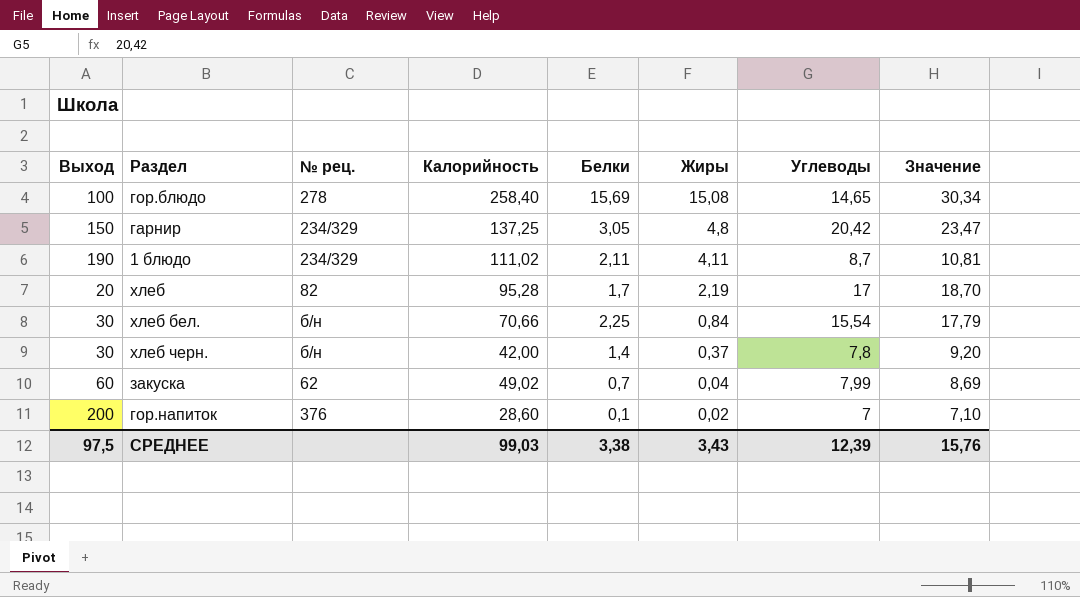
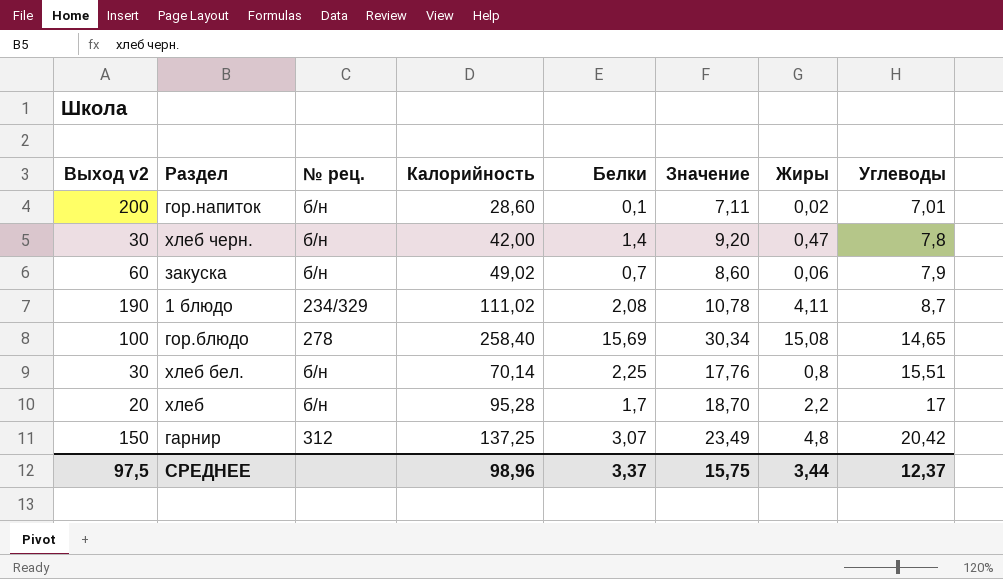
row order: Жиры descending -> Углеводы ascending
column name: Выход -> Выход v2
column Значение | position: 8 -> 6
гор.напиток | № рец.: 376 -> б/н
гор.напиток | Значение: 7,10 -> 7,11
гор.напиток | Углеводы: 7 -> 7,01
хлеб черн. | Жиры: 0,37 -> 0,47
закуска | № рец.: 62 -> б/н
закуска | Значение: 8,69 -> 8,60
закуска | Жиры: 0,04 -> 0,06
закуска | Углеводы: 7,99 -> 7,9
1 блюдо | Белки: 2,11 -> 2,08
1 блюдо | Значение: 10,81 -> 10,78
хлеб бел. | Калорийность: 70,66 -> 70,14
хлеб бел. | Значение: 17,79 -> 17,76
хлеб бел. | Жиры: 0,84 -> 0,8
хлеб бел. | Углеводы: 15,54 -> 15,51
хлеб | № рец.: 82 -> б/н
хлеб | Жиры: 2,19 -> 2,2
гарнир | № рец.: 234/329 -> 312
гарнир | Белки: 3,05 -> 3,07
гарнир | Значение: 23,47 -> 23,49
СРЕДНЕЕ | Калорийность: 99,03 -> 98,96
СРЕДНЕЕ | Белки: 3,38 -> 3,37
СРЕДНЕЕ | Значение: 15,76 -> 15,75
СРЕДНЕЕ | Жиры: 3,43 -> 3,44
СРЕДНЕЕ | Углеводы: 12,39 -> 12,37

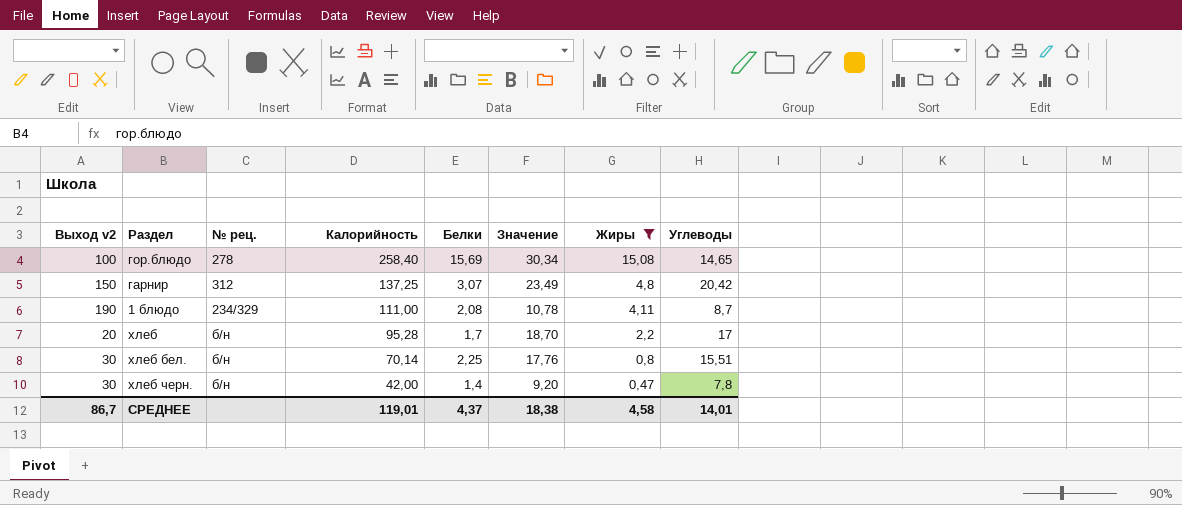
filter: none -> Жиры >= 0,47
row order: Углеводы ascending -> Калорийность descending
1 блюдо | Калорийность: 111,02 -> 111,00
СРЕДНЕЕ | Выход v2: 97,5 -> 86,7
СРЕДНЕЕ | Калорийность: 98,96 -> 119,01
СРЕДНЕЕ | Белки: 3,37 -> 4,37
СРЕДНЕЕ | Значение: 15,75 -> 18,38
СРЕДНЕЕ | Жиры: 3,44 -> 4,58
СРЕДНЕЕ | Углеводы: 12,37 -> 14,01

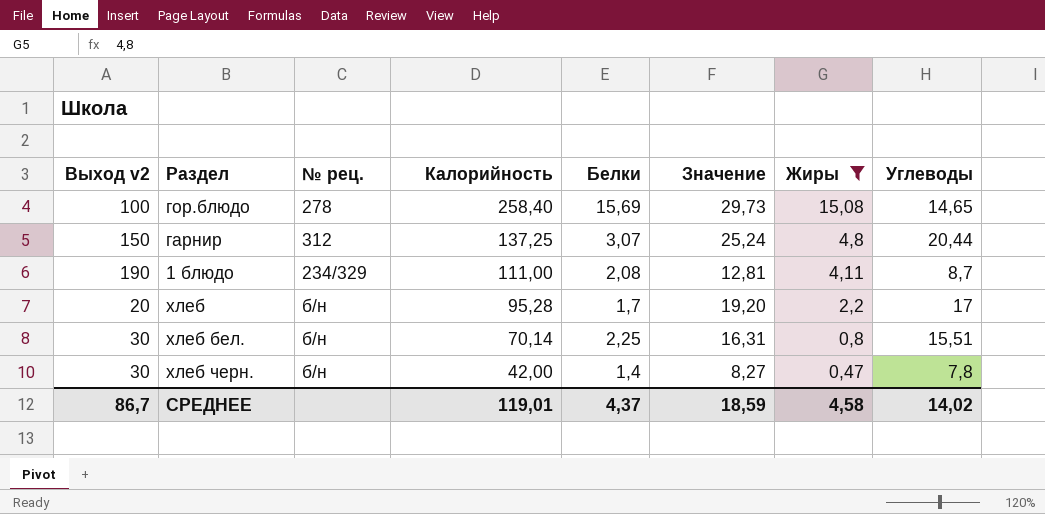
column Значение | formula: [Белки] + [Углеводы] -> [Жиры] + [Углеводы]
гарнир | Углеводы: 20,42 -> 20,44
СРЕДНЕЕ | Значение: 18,38 -> 18,59
СРЕДНЕЕ | Углеводы: 14,01 -> 14,02

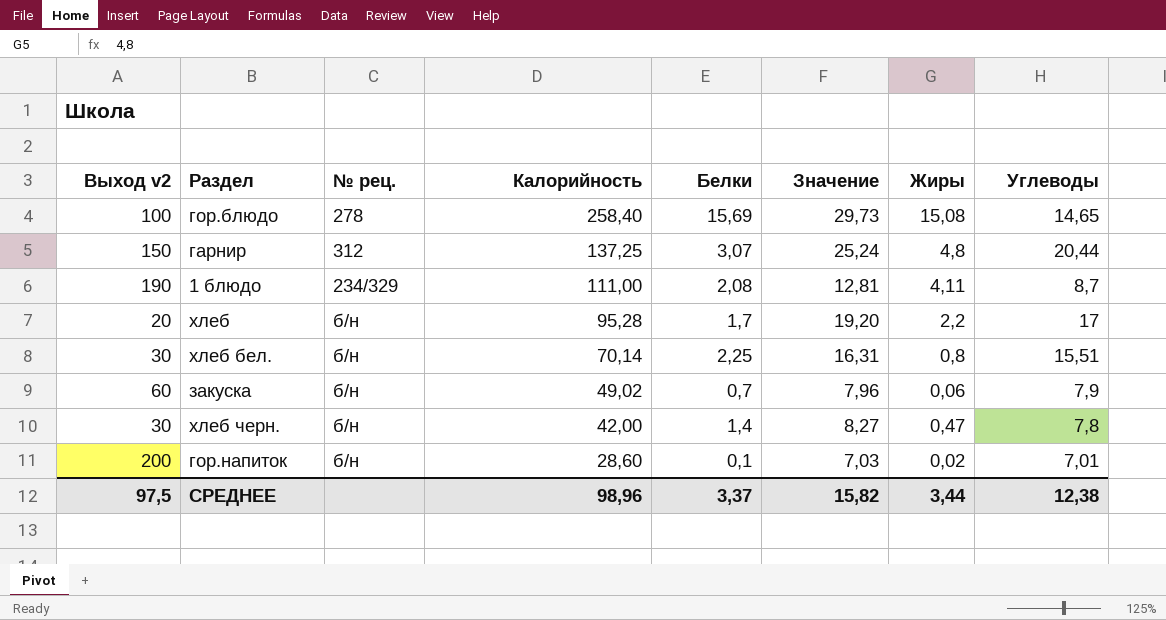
filter: Жиры >= 0,47 -> none
СРЕДНЕЕ | Выход v2: 86,7 -> 97,5
СРЕДНЕЕ | Калорийность: 119,01 -> 98,96
СРЕДНЕЕ | Белки: 4,37 -> 3,37
СРЕДНЕЕ | Значение: 18,59 -> 15,82
СРЕДНЕЕ | Жиры: 4,58 -> 3,44
СРЕДНЕЕ | Углеводы: 14,02 -> 12,38

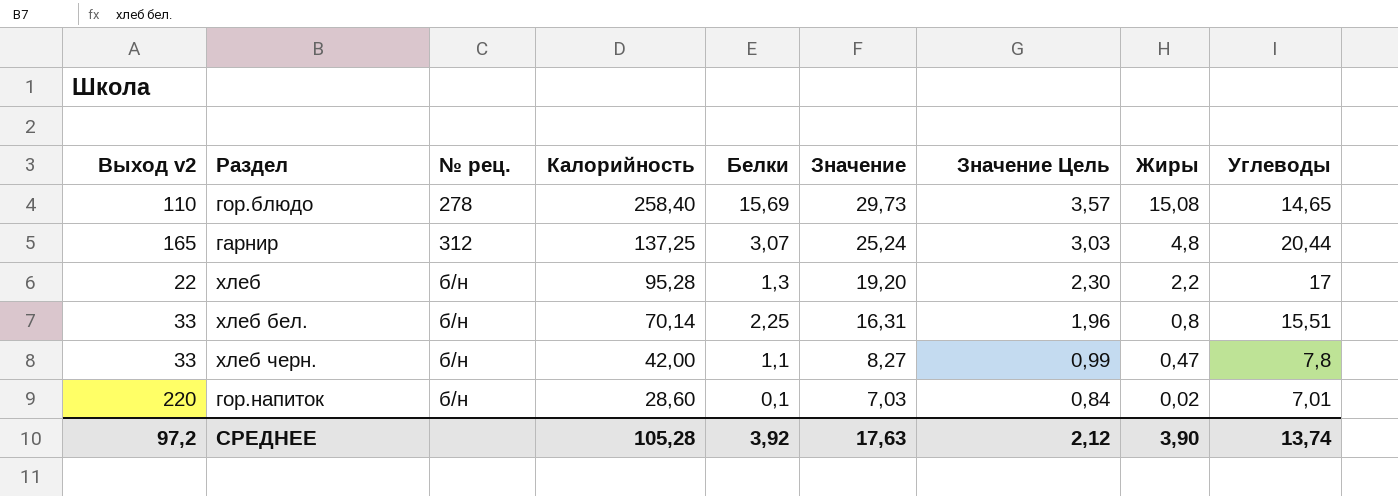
column Значение Цель | formula: none -> [Значение] * 0,12
row 1 блюдо: 190 | 234/329 | 111,00 | 2,08 | 12,81 | 4,11 | 8,7 -> none
row закуска: 60 | б/н | 49,02 | 0,7 | 7,96 | 0,06 | 7,9 -> none
гор.блюдо | Выход v2: 100 -> 110
гарнир | Выход v2: 150 -> 165
хлеб | Выход v2: 20 -> 22
хлеб | Белки: 1,7 -> 1,3
хлеб бел. | Выход v2: 30 -> 33
хлеб черн. | Выход v2: 30 -> 33
хлеб черн. | Белки: 1,4 -> 1,1
гор.напиток | Выход v2: 200 -> 220
СРЕДНЕЕ | Выход v2: 97,5 -> 97,2
СРЕДНЕЕ | Калорийность: 98,96 -> 105,28
СРЕДНЕЕ | Белки: 3,37 -> 3,92
СРЕДНЕЕ | Значение: 15,82 -> 17,63
СРЕДНЕЕ | Жиры: 3,44 -> 3,90
СРЕДНЕЕ | Углеводы: 12,38 -> 13,74

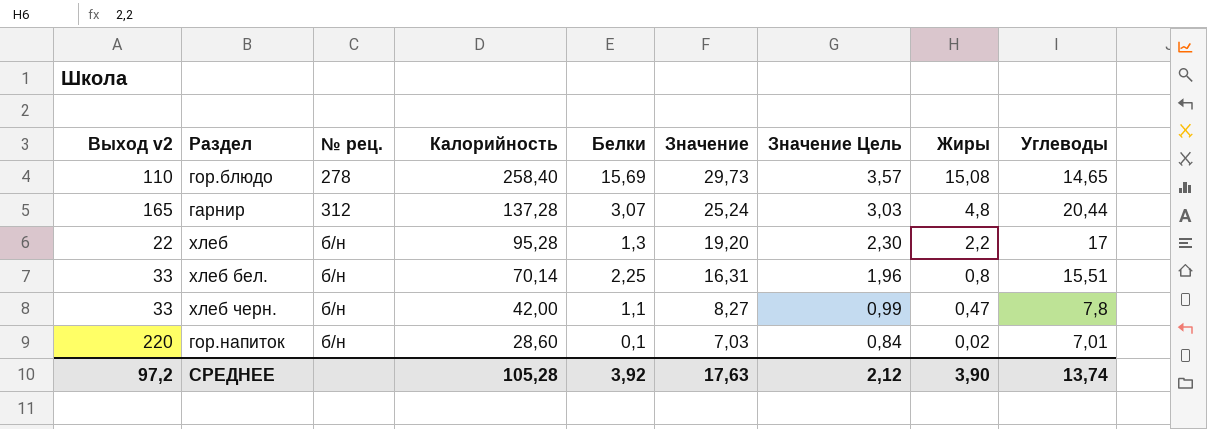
гарнир | Калорийность: 137,25 -> 137,28

